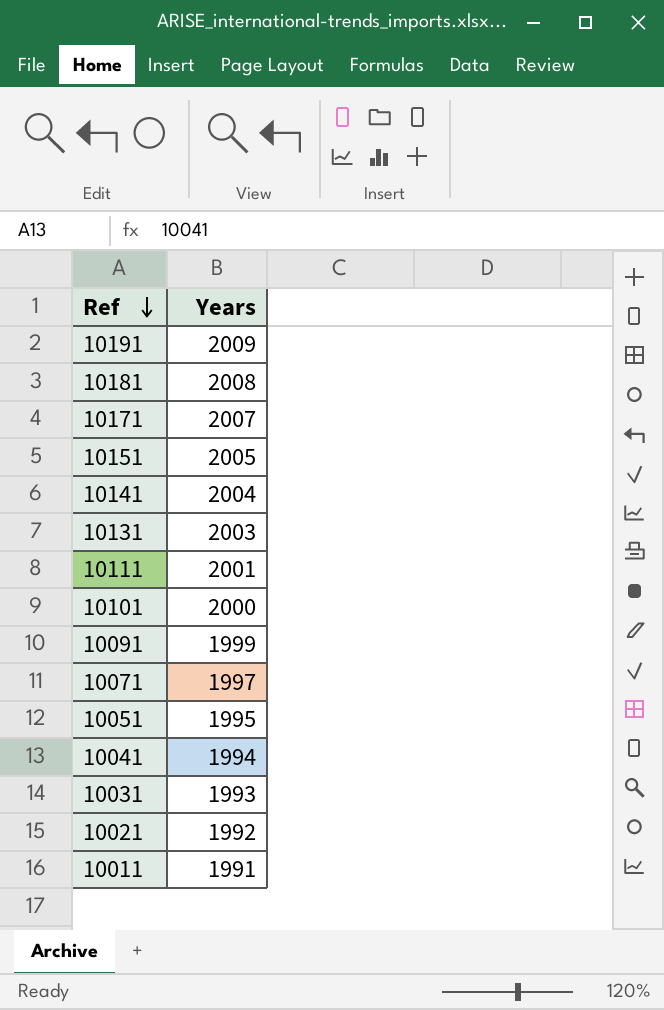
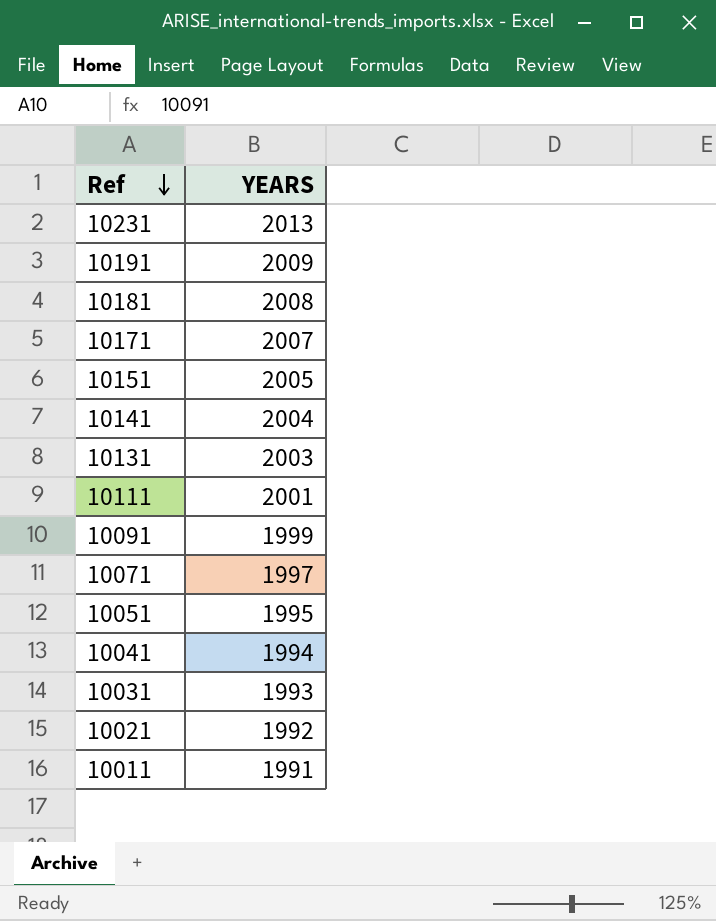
column name: Years -> YEARS
row 10101: 2000 -> none
row 10231: none -> 2013

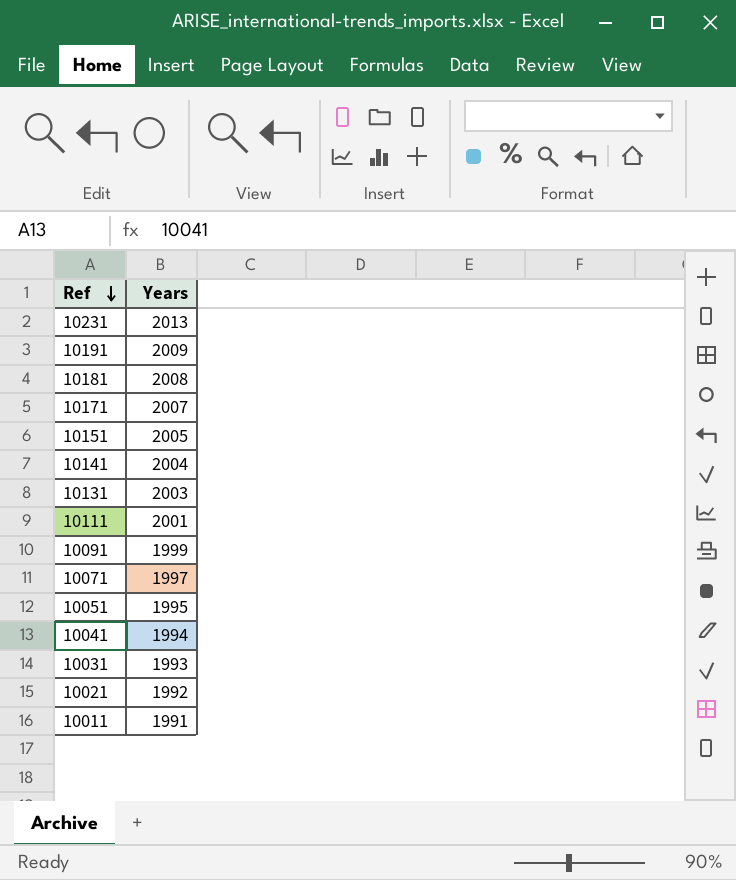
column name: YEARS -> Years

